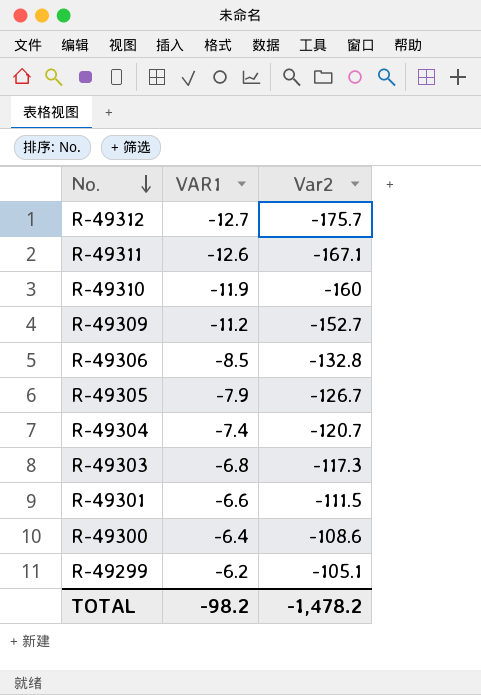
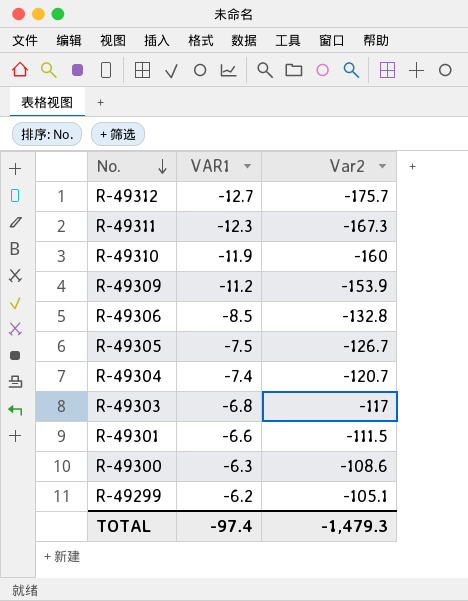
R-49311 | VAR1: -12.6 -> -12.3
R-49311 | Var2: -167.1 -> -167.3
R-49309 | Var2: -152.7 -> -153.9
R-49305 | VAR1: -7.9 -> -7.5
R-49303 | Var2: -117.3 -> -117
R-49300 | VAR1: -6.4 -> -6.3
TOTAL | VAR1: -98.2 -> -97.4
TOTAL | Var2: -1,478.2 -> -1,479.3

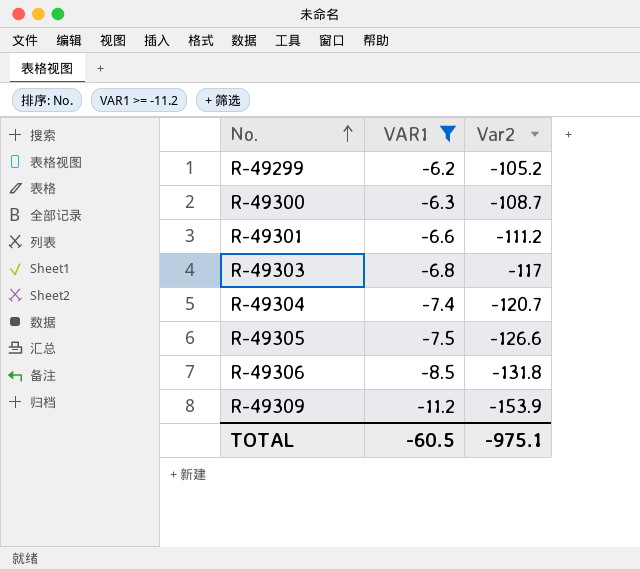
filter: none -> VAR1 >= -11.2
row order: No. descending -> No. ascending
R-49299 | Var2: -105.1 -> -105.2
R-49300 | Var2: -108.6 -> -108.7
R-49301 | Var2: -111.5 -> -111.2
R-49305 | Var2: -126.7 -> -126.6
R-49306 | Var2: -132.8 -> -131.8
TOTAL | VAR1: -97.4 -> -60.5
TOTAL | Var2: -1,479.3 -> -975.1

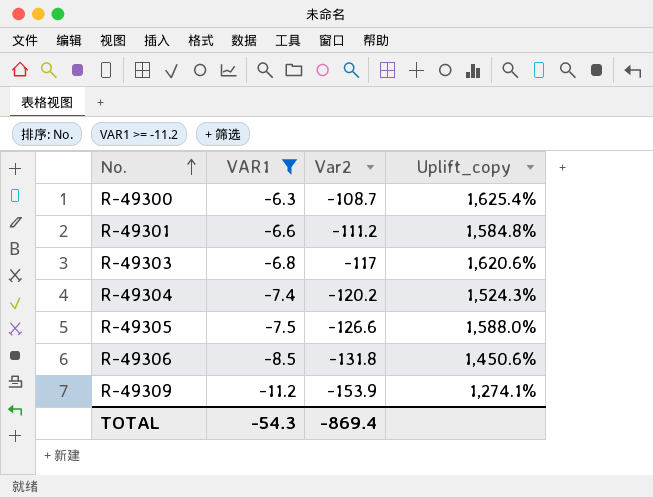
column Uplift_copy | formula: none -> ([Var2] - [VAR1]) / [VAR1]
row R-49299: -6.2 | -105.2 -> none
R-49304 | Var2: -120.7 -> -120.2
TOTAL | VAR1: -60.5 -> -54.3
TOTAL | Var2: -975.1 -> -869.4

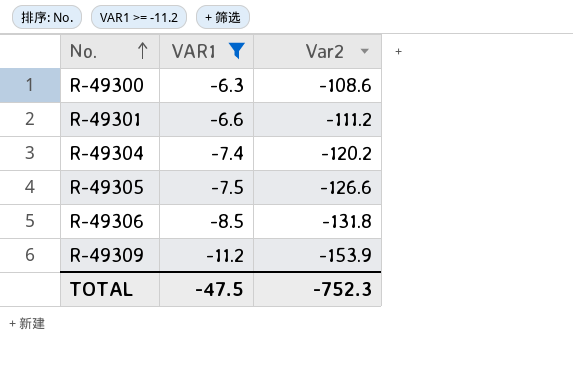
column Uplift_copy | formula: ([Var2] - [VAR1]) / [VAR1] -> none
row R-49303: -6.8 | -117 | 1,620.6% -> none
R-49300 | Var2: -108.7 -> -108.6
TOTAL | VAR1: -54.3 -> -47.5
TOTAL | Var2: -869.4 -> -752.3

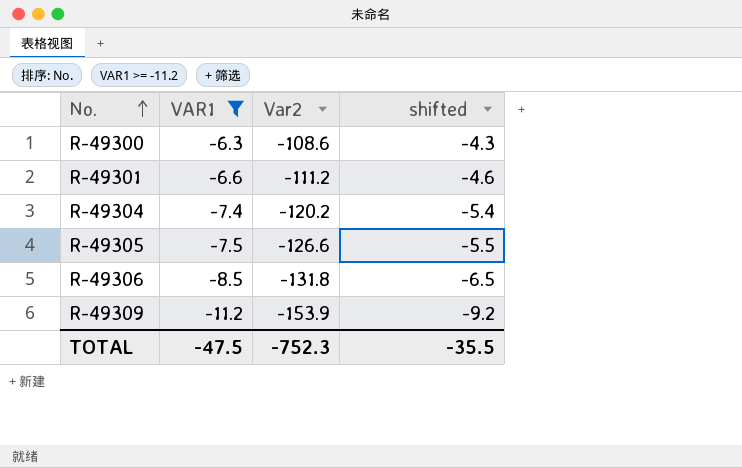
column shifted | formula: none -> [VAR1] + 2

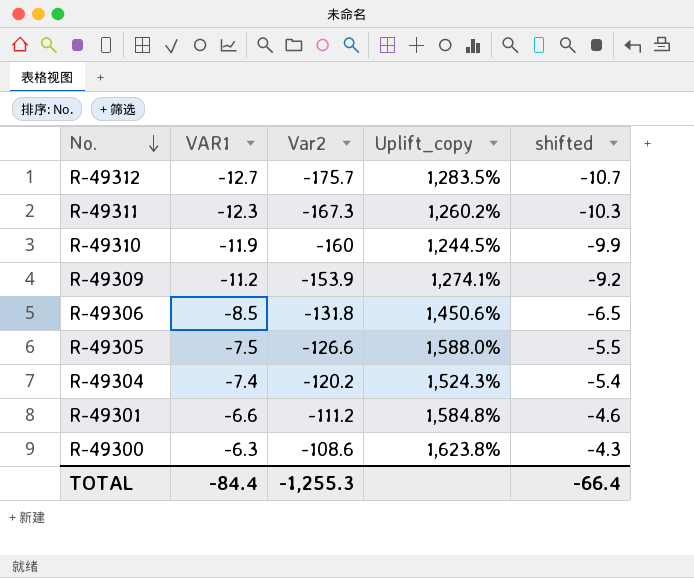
filter: VAR1 >= -11.2 -> none
row order: No. ascending -> No. descending
column Uplift_copy | formula: none -> ([Var2] - [VAR1]) / [VAR1]
TOTAL | VAR1: -47.5 -> -84.4
TOTAL | Var2: -752.3 -> -1,255.3
TOTAL | shifted: -35.5 -> -66.4

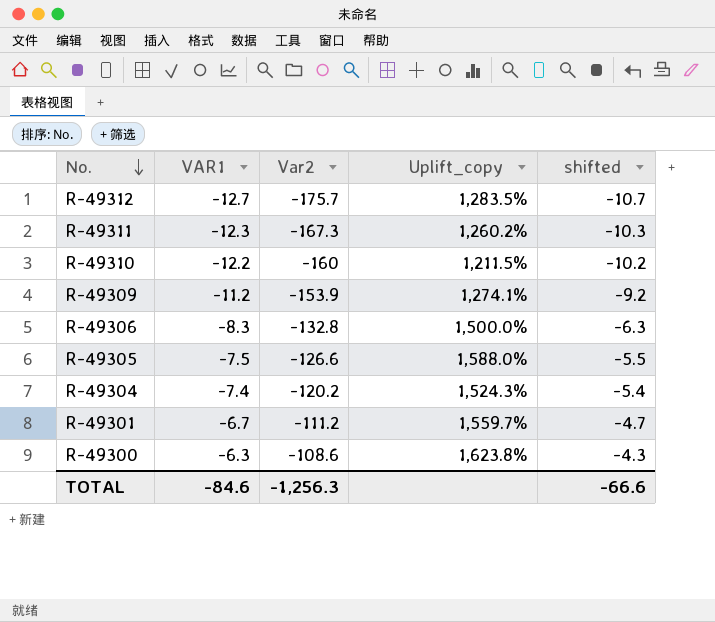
R-49310 | VAR1: -11.9 -> -12.2
R-49310 | Uplift_copy: 1,244.5% -> 1,211.5%
R-49310 | shifted: -9.9 -> -10.2
R-49306 | VAR1: -8.5 -> -8.3
R-49306 | Var2: -131.8 -> -132.8
R-49306 | Uplift_copy: 1,450.6% -> 1,500.0%
R-49306 | shifted: -6.5 -> -6.3
R-49301 | VAR1: -6.6 -> -6.7
R-49301 | Uplift_copy: 1,584.8% -> 1,559.7%
R-49301 | shifted: -4.6 -> -4.7
TOTAL | VAR1: -84.4 -> -84.6
TOTAL | Var2: -1,255.3 -> -1,256.3
TOTAL | shifted: -66.4 -> -66.6

